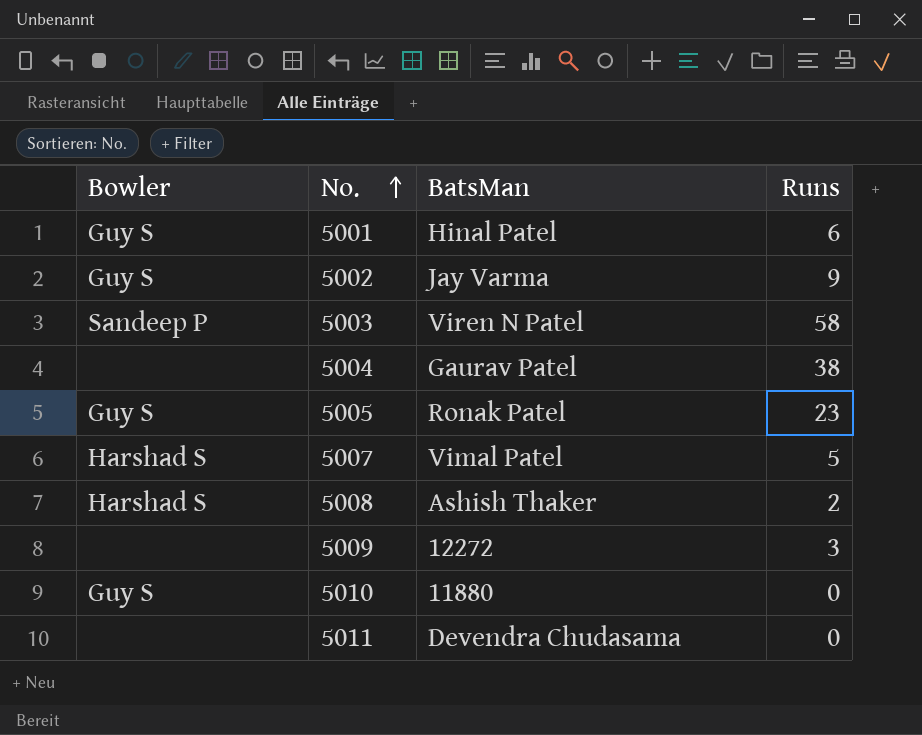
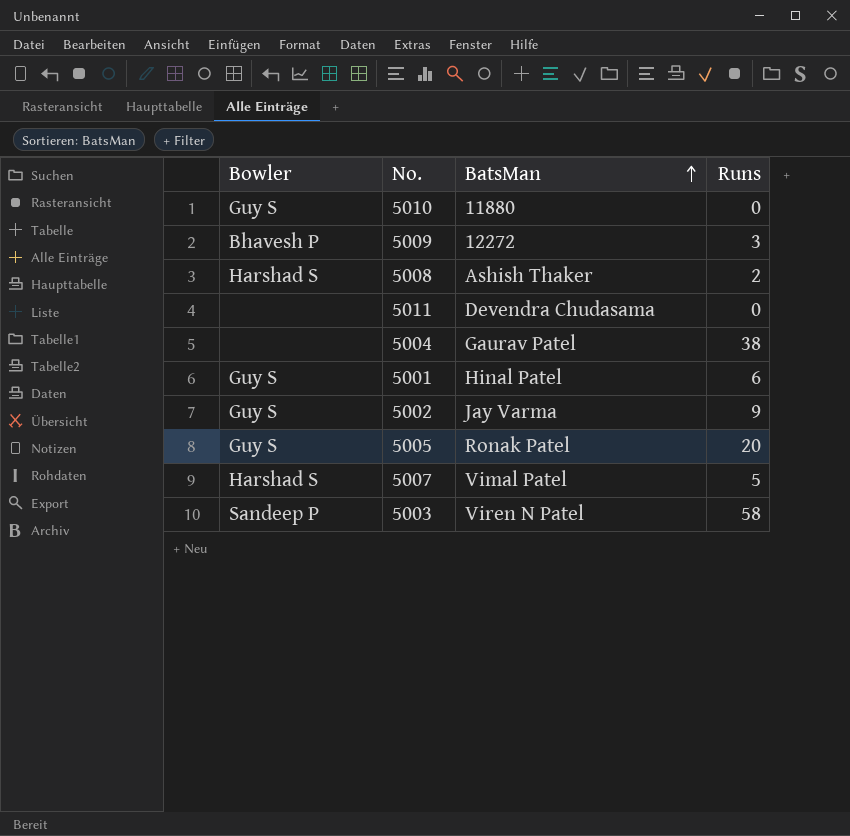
row order: No. ascending -> BatsMan ascending
5009 | Bowler: none -> Bhavesh P
5005 | Runs: 23 -> 20

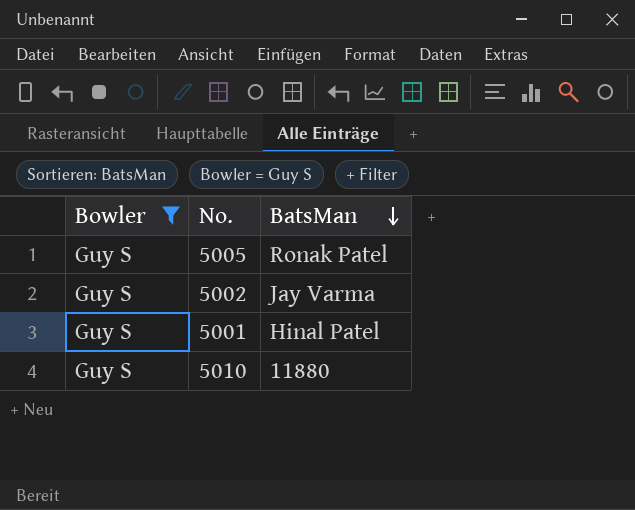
filter: none -> Bowler = Guy S
row order: BatsMan ascending -> BatsMan descending
column Runs | position: 4 -> none

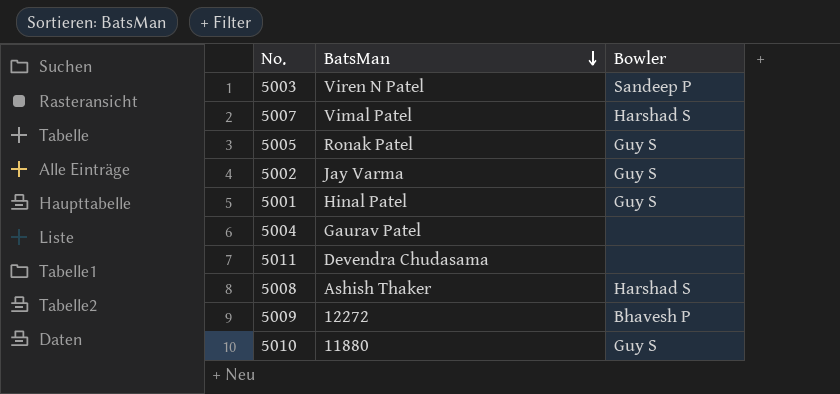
filter: Bowler = Guy S -> none
column Bowler | position: 1 -> 3

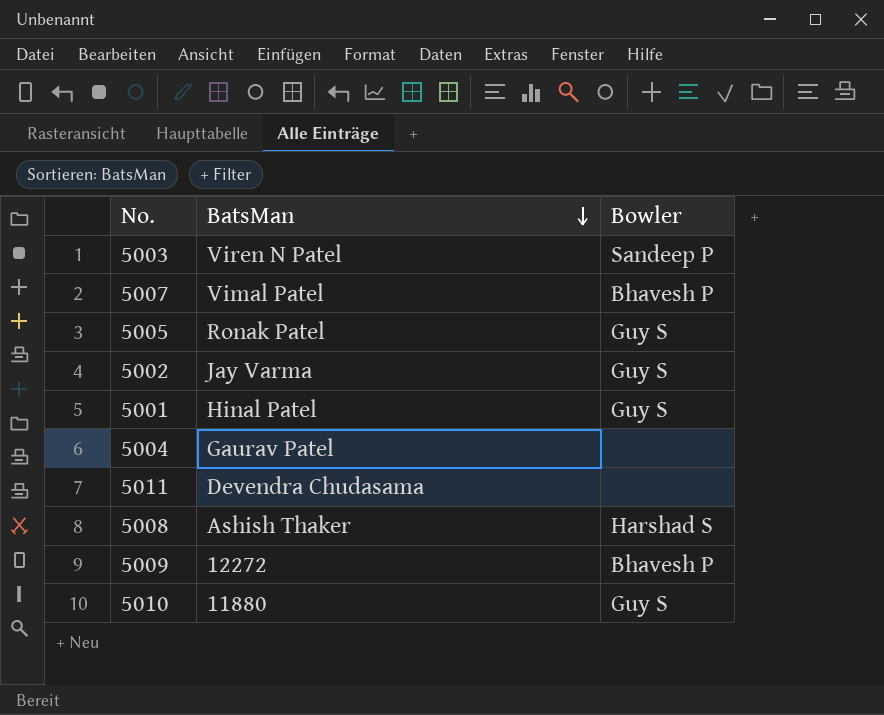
5007 | Bowler: Harshad S -> Bhavesh P

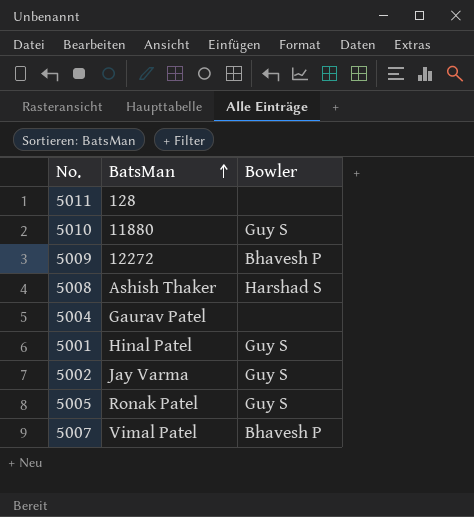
row order: BatsMan descending -> BatsMan ascending
row 5003: Viren N Patel | Sandeep P -> none
5011 | BatsMan: Devendra Chudasama -> 128

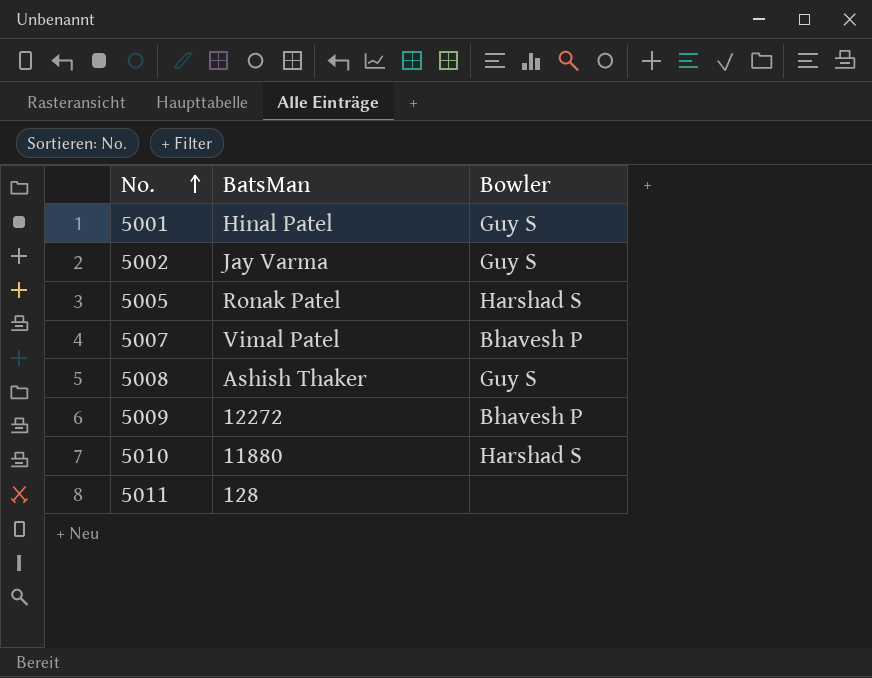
row order: BatsMan ascending -> No. ascending
row 5004: Gaurav Patel | none -> none
5005 | Bowler: Guy S -> Harshad S
5008 | Bowler: Harshad S -> Guy S
5010 | Bowler: Guy S -> Harshad S

